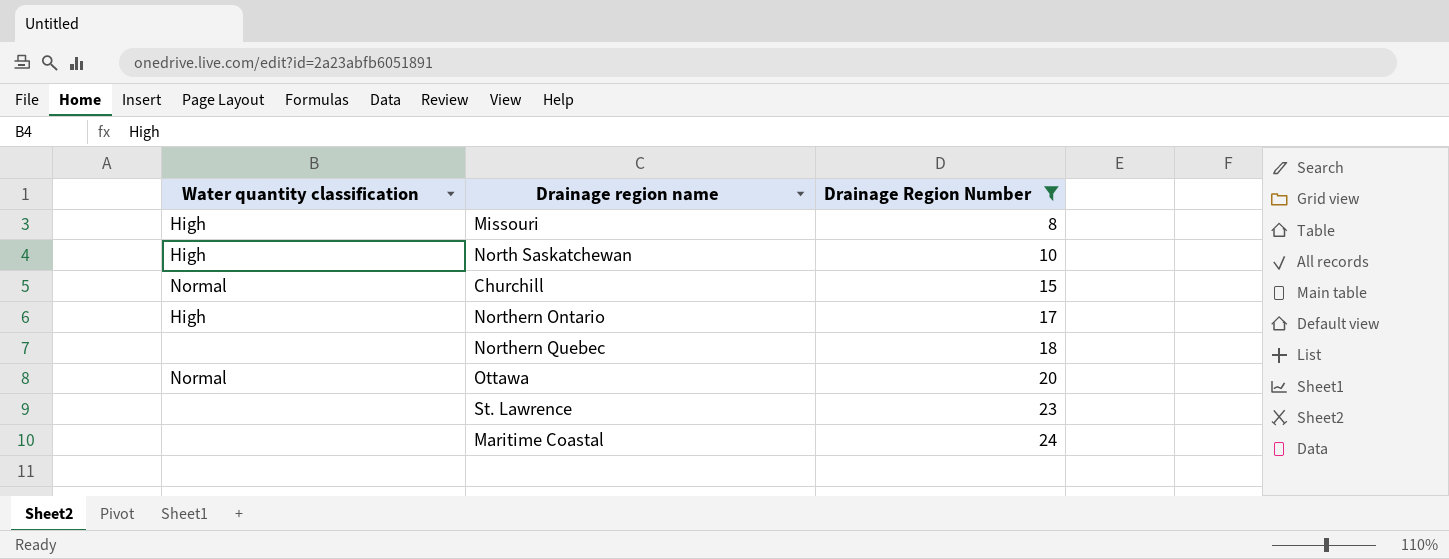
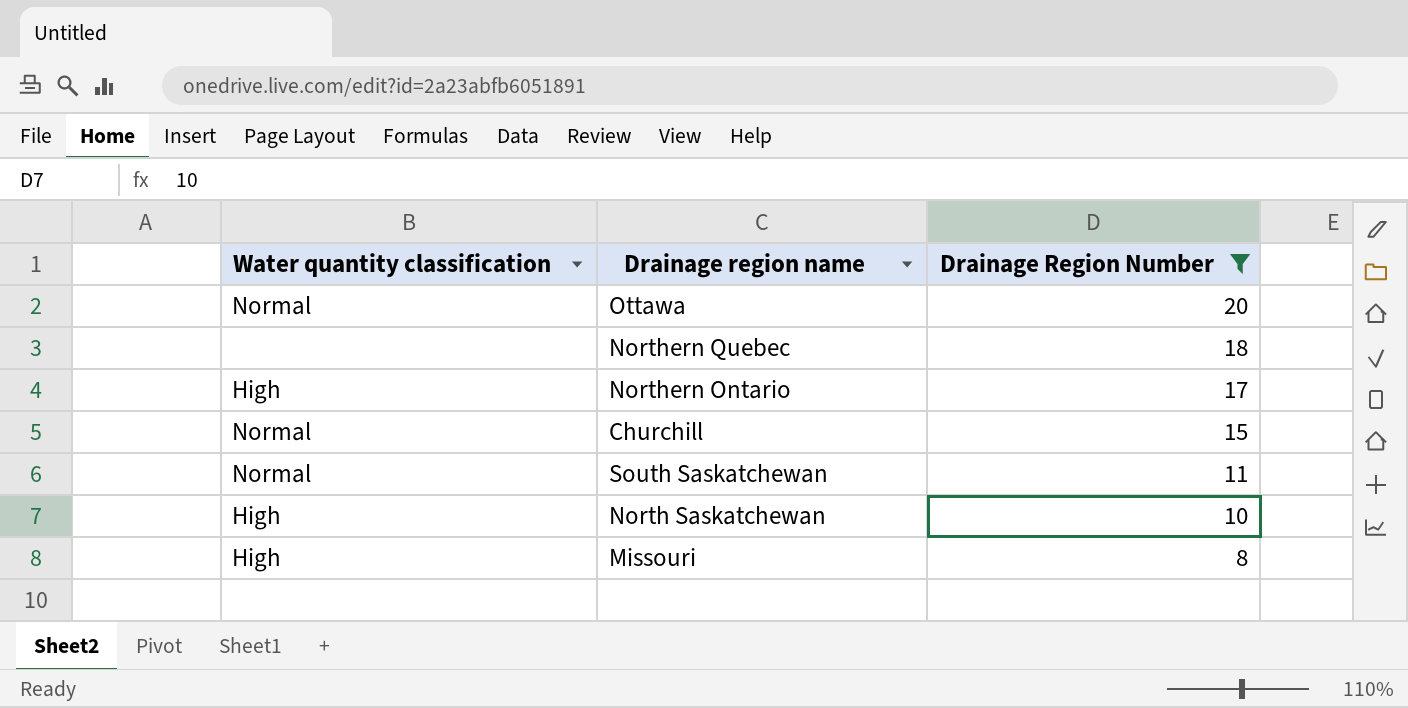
row order: Drainage Region Number ascending -> Drainage Region Number descending
row St. Lawrence: none | 23 -> none
row Maritime Coastal: none | 24 -> none
row South Saskatchewan: none -> Normal | 11

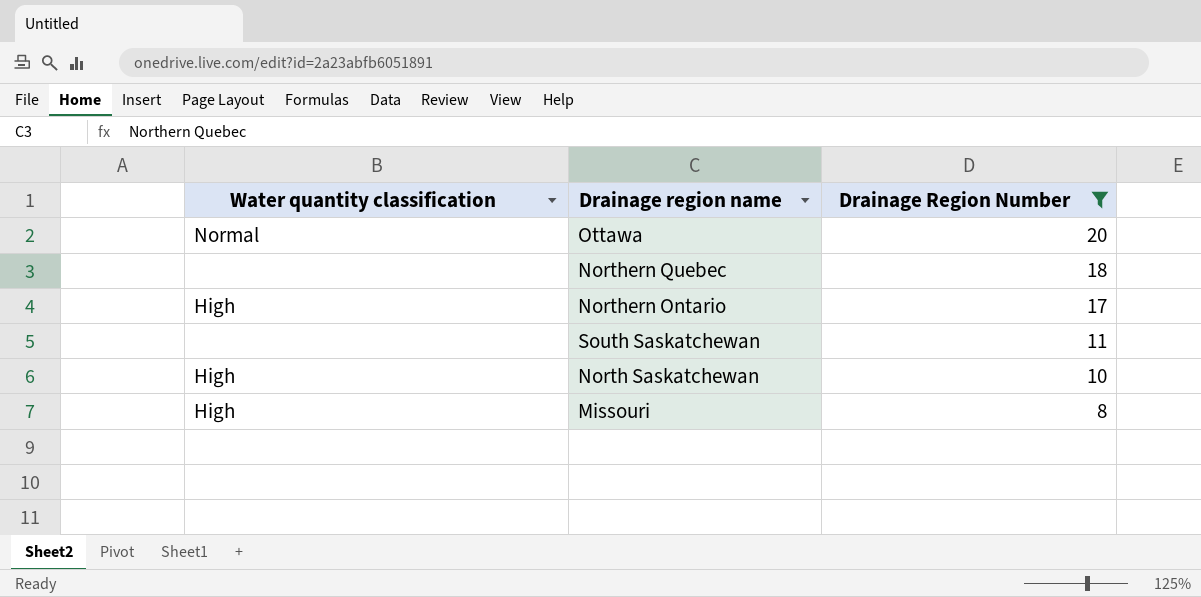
row Churchill: Normal | 15 -> none
South Saskatchewan | Water quantity classification: Normal -> none

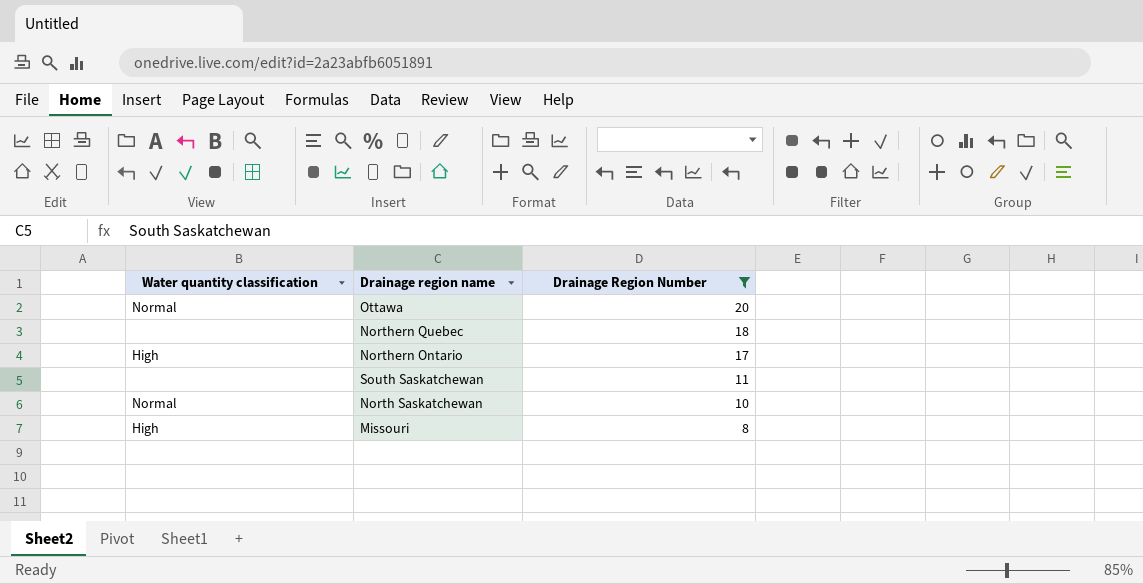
North Saskatchewan | Water quantity classification: High -> Normal

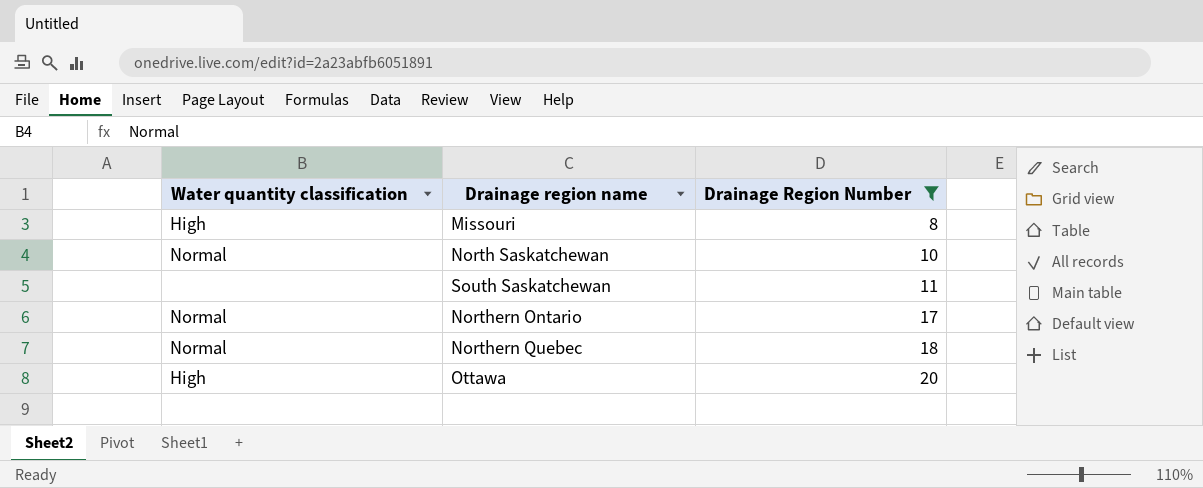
row order: Drainage Region Number descending -> Drainage Region Number ascending
Northern Ontario | Water quantity classification: High -> Normal
Northern Quebec | Water quantity classification: none -> Normal
Ottawa | Water quantity classification: Normal -> High

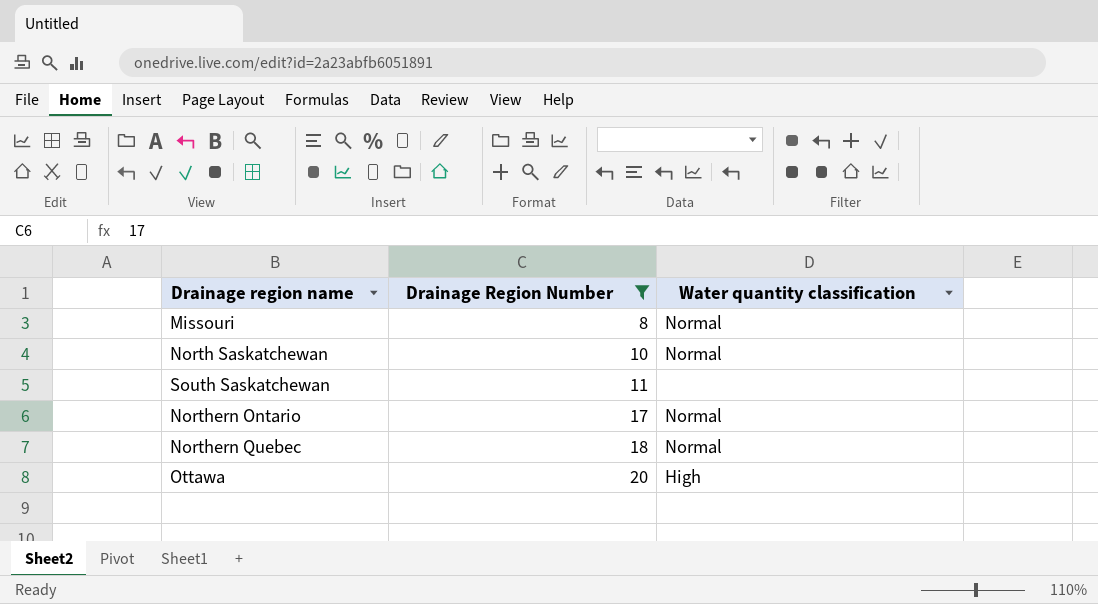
column Water quantity classification | position: 1 -> 3
Missouri | Water quantity classification: High -> Normal

